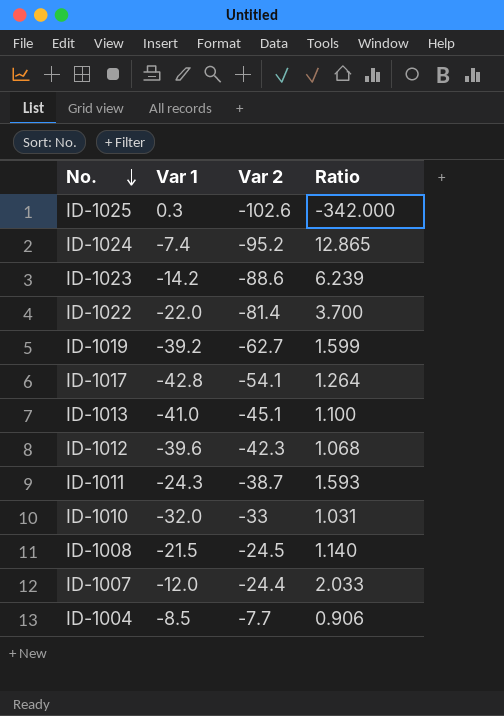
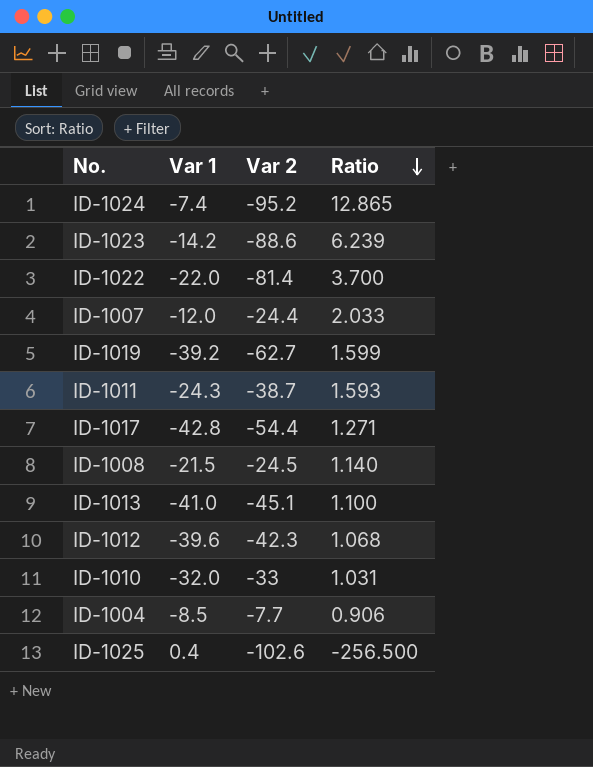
row order: No. descending -> Ratio descending
ID-1017 | Var 2: -54.1 -> -54.4
ID-1017 | Ratio: 1.264 -> 1.271
ID-1025 | Var 1: 0.3 -> 0.4
ID-1025 | Ratio: -342.000 -> -256.500

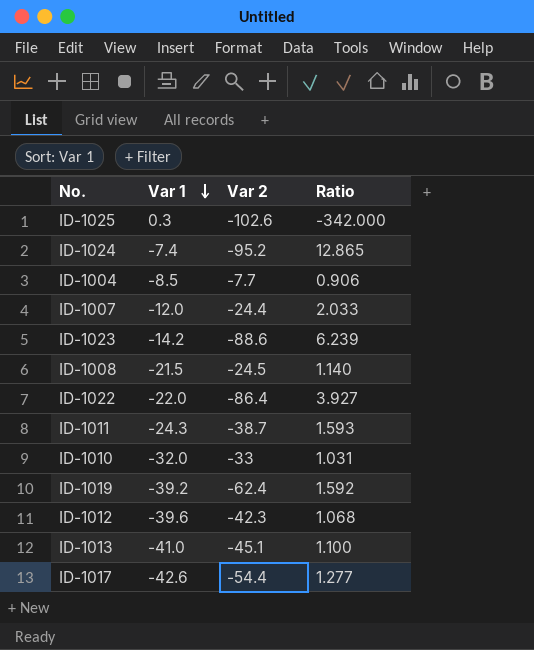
row order: Ratio descending -> Var 1 descending
ID-1025 | Var 1: 0.4 -> 0.3
ID-1025 | Ratio: -256.500 -> -342.000
ID-1022 | Var 2: -81.4 -> -86.4
ID-1022 | Ratio: 3.700 -> 3.927
ID-1019 | Var 2: -62.7 -> -62.4
ID-1019 | Ratio: 1.599 -> 1.592
ID-1017 | Var 1: -42.8 -> -42.6
ID-1017 | Ratio: 1.271 -> 1.277

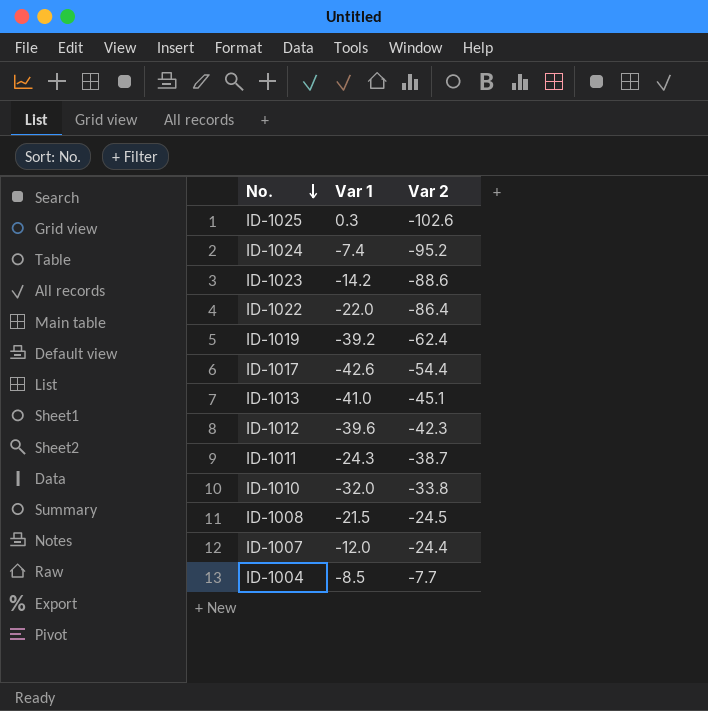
row order: Var 1 descending -> No. descending
column Ratio | formula: [Var 2] / [Var 1] -> none
ID-1010 | Var 2: -33 -> -33.8

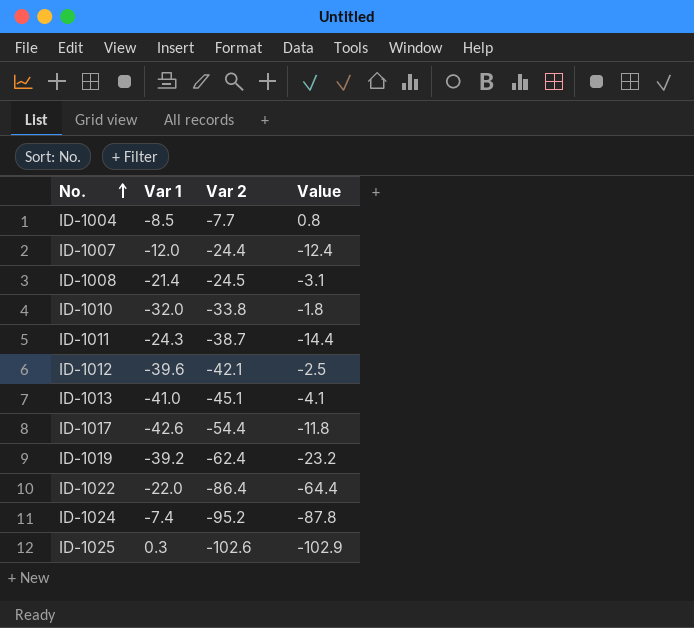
row order: No. descending -> No. ascending
column Value | formula: none -> [Var 2] - [Var 1]
row ID-1023: -14.2 | -88.6 -> none
ID-1008 | Var 1: -21.5 -> -21.4
ID-1012 | Var 2: -42.3 -> -42.1

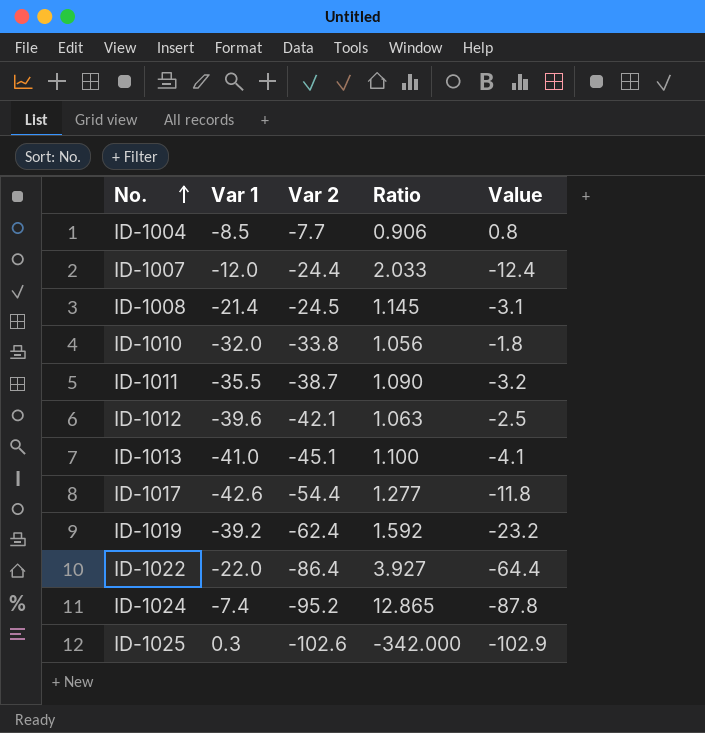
column Ratio | formula: none -> [Var 2] / [Var 1]
ID-1011 | Var 1: -24.3 -> -35.5
ID-1011 | Value: -14.4 -> -3.2

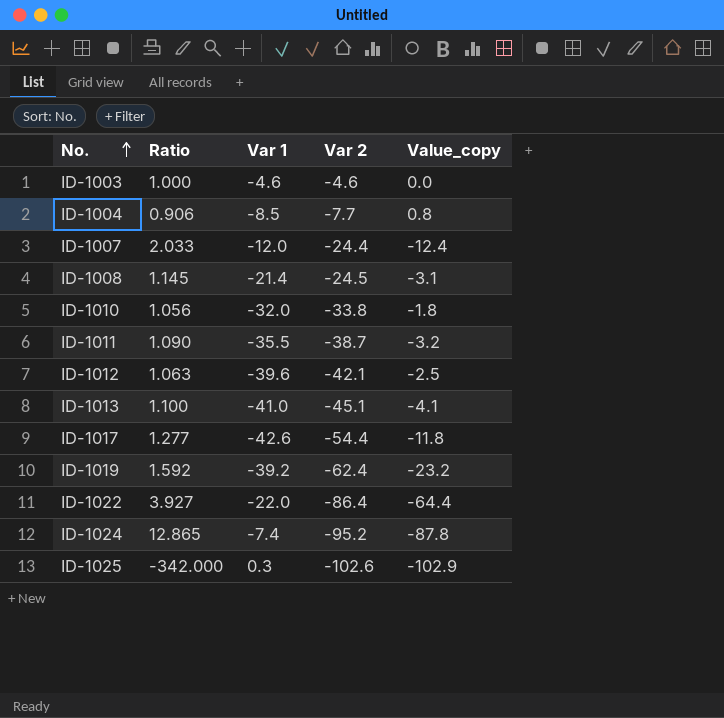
column Ratio | position: 4 -> 2
column name: Value -> Value_copy
row ID-1003: none -> 1.000 | -4.6 | -4.6 | 0.0

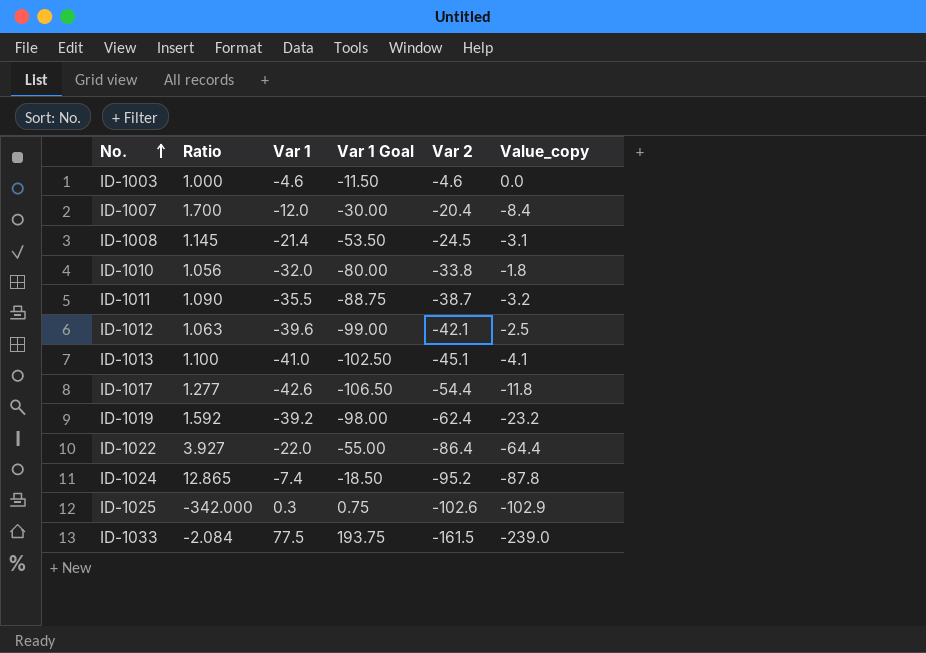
column Var 1 Goal | formula: none -> [Var 1] * 2.5
row ID-1004: 0.906 | -8.5 | -7.7 | 0.8 -> none
ID-1007 | Ratio: 2.033 -> 1.700
ID-1007 | Var 2: -24.4 -> -20.4
ID-1007 | Value_copy: -12.4 -> -8.4
row ID-1033: none -> -2.084 | 77.5 | 193.75 | -161.5 | -239.0

